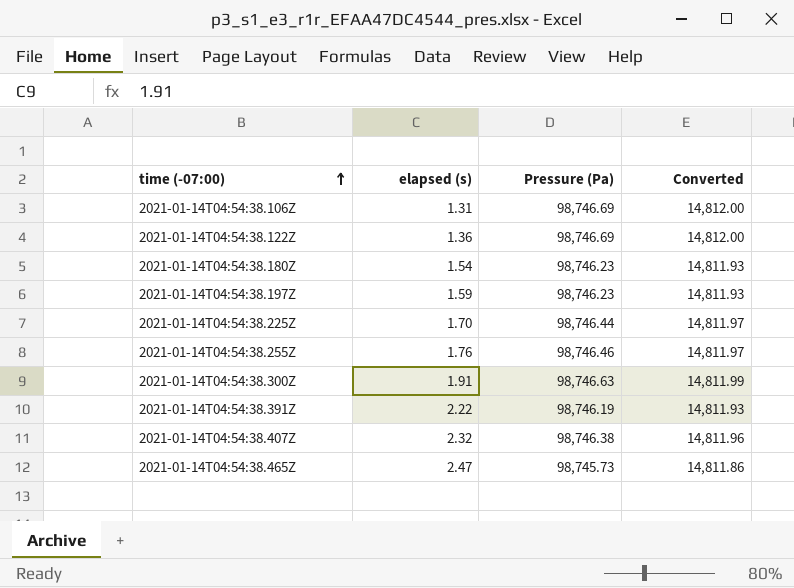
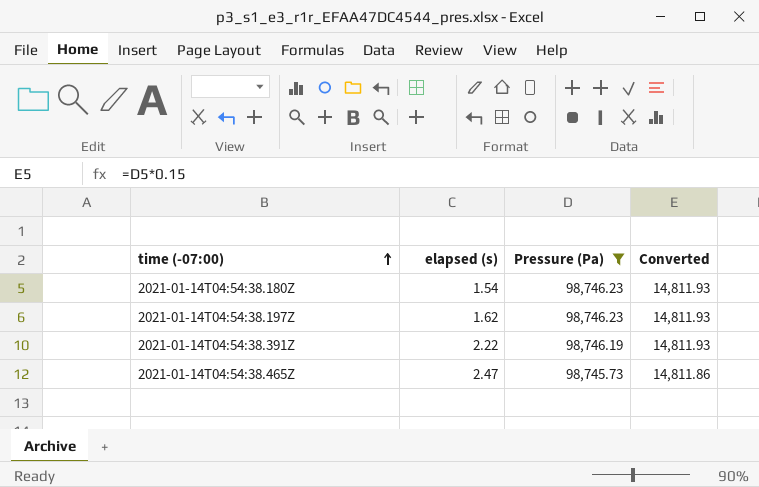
filter: none -> Pressure (Pa) <= 98,746.23
2021-01-14T04:54:38.197Z | elapsed (s): 1.59 -> 1.62

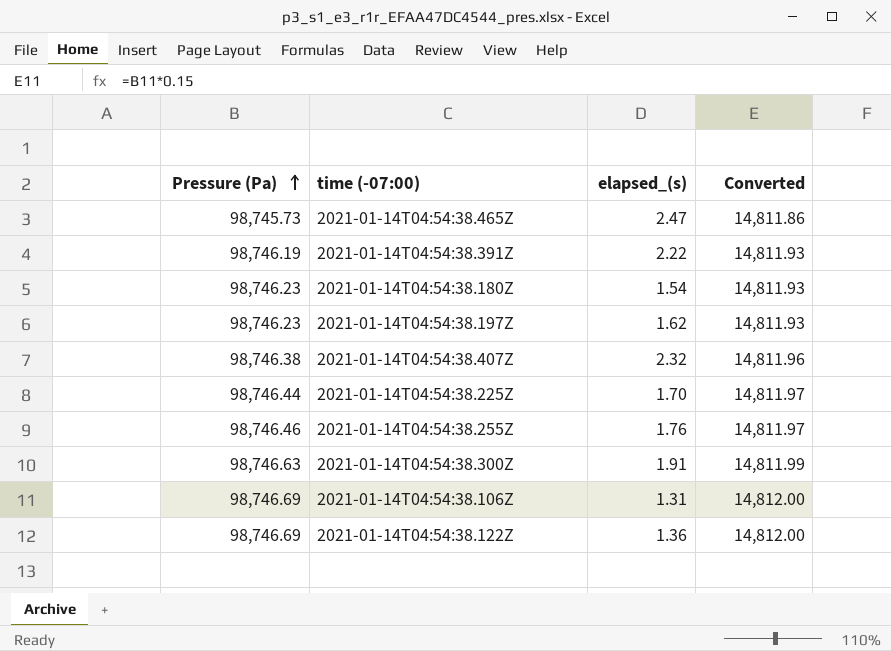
filter: Pressure (Pa) <= 98,746.23 -> none
row order: time (-07:00) ascending -> Pressure (Pa) ascending
column Pressure (Pa) | position: 3 -> 1
column name: elapsed (s) -> elapsed_(s)

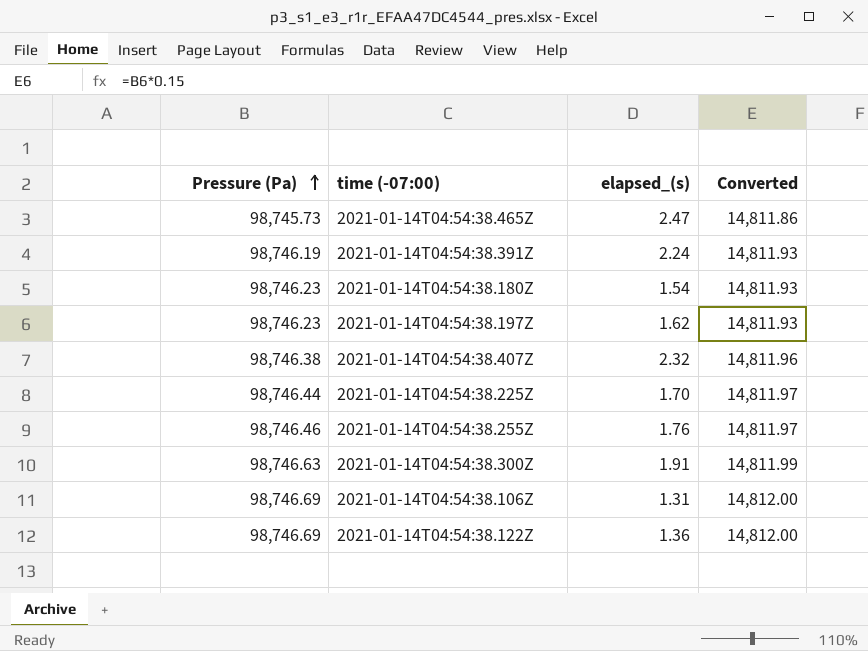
2021-01-14T04:54:38.391Z | elapsed_(s): 2.22 -> 2.24

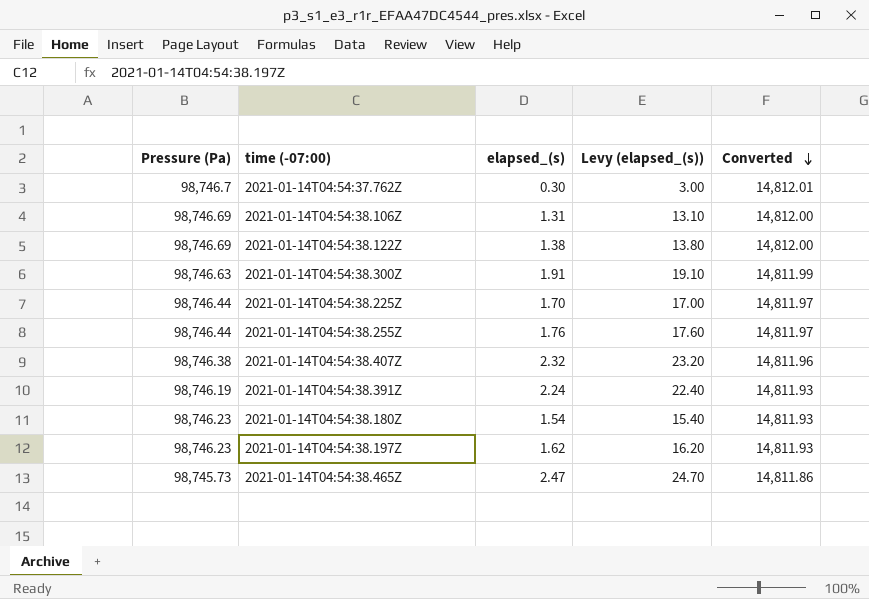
row order: Pressure (Pa) ascending -> Converted descending
column Levy (elapsed_(s)) | formula: none -> [elapsed_(s)] * 10
row 2021-01-14T04:54:37.762Z: none -> 98,746.7 | 0.30 | 3.00 | 14,812.01
2021-01-14T04:54:38.122Z | elapsed_(s): 1.36 -> 1.38
2021-01-14T04:54:38.255Z | Pressure (Pa): 98,746.46 -> 98,746.44

